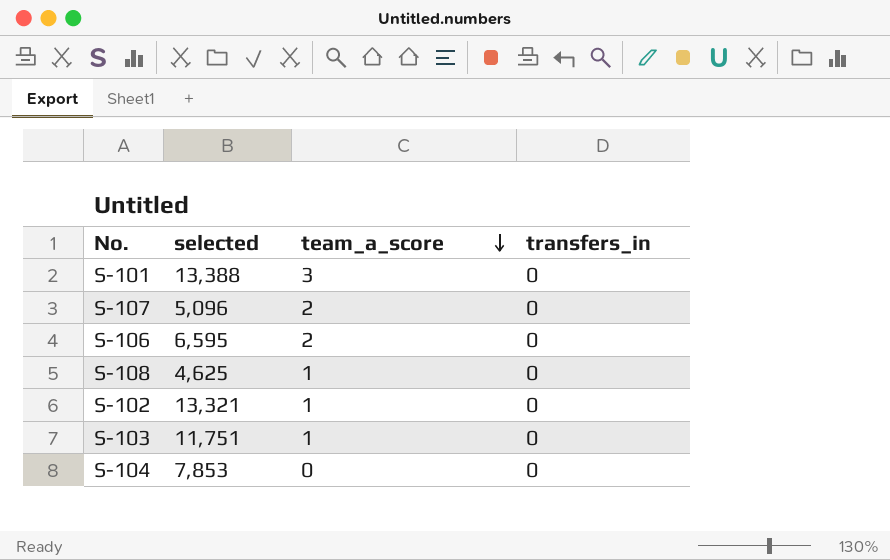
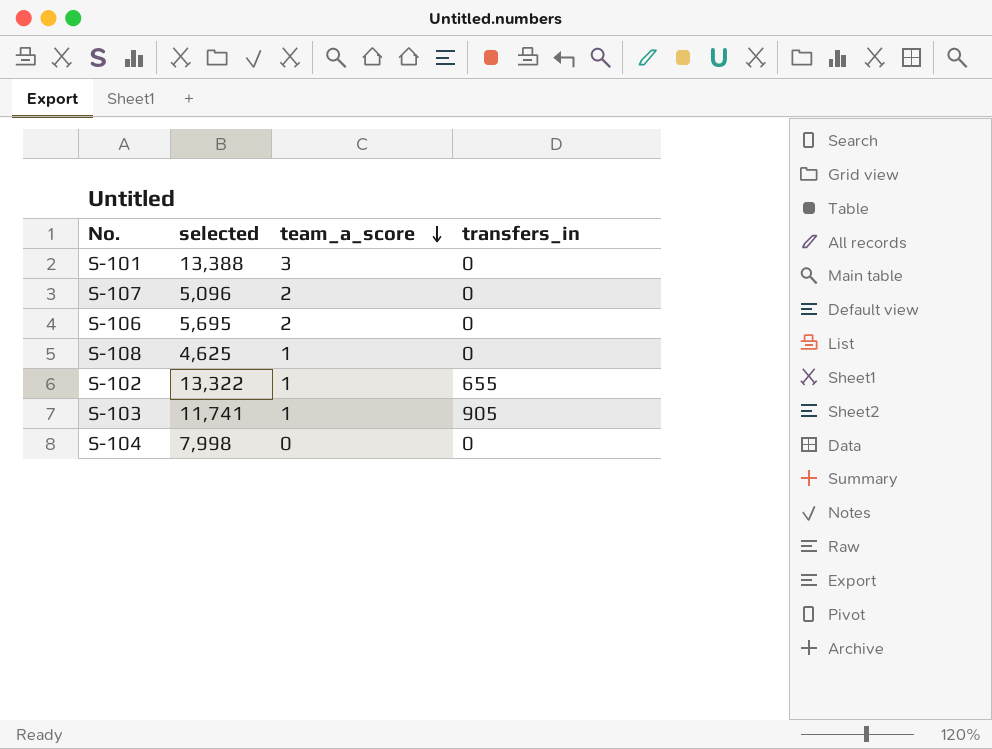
S-106 | selected: 6,595 -> 5,695
S-102 | selected: 13,321 -> 13,322
S-102 | transfers_in: 0 -> 655
S-103 | selected: 11,751 -> 11,741
S-103 | transfers_in: 0 -> 905
S-104 | selected: 7,853 -> 7,998

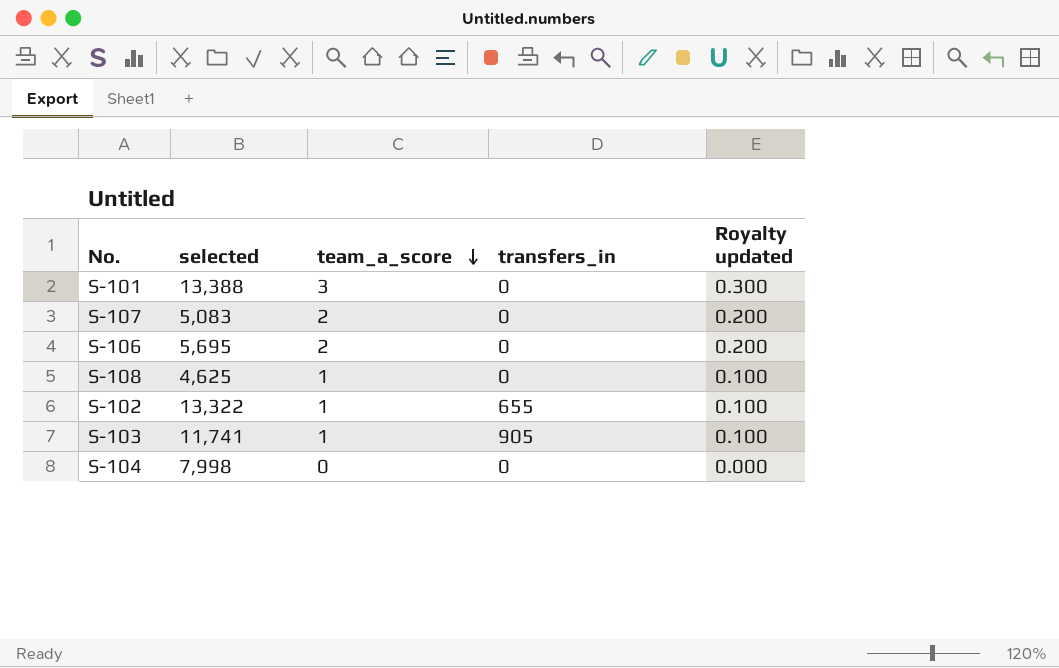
column Royalty updated | formula: none -> [team_a_score] * 0.1
S-107 | selected: 5,096 -> 5,083

